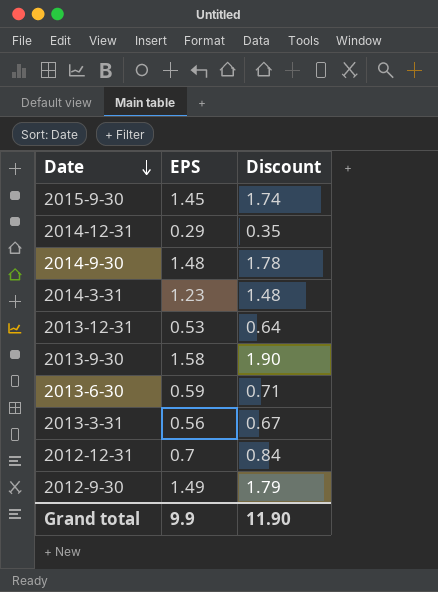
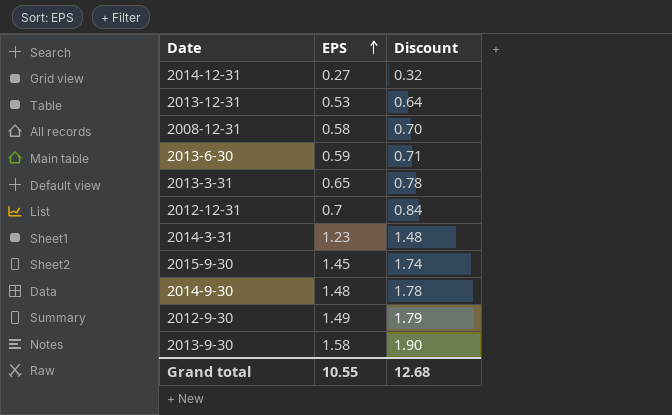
row order: Date descending -> EPS ascending
2014-12-31 | EPS: 0.29 -> 0.27
2014-12-31 | Discount: 0.35 -> 0.32
row 2008-12-31: none -> 0.58 | 0.70
2013-3-31 | EPS: 0.56 -> 0.65
2013-3-31 | Discount: 0.67 -> 0.78
Grand total | EPS: 9.9 -> 10.55
Grand total | Discount: 11.90 -> 12.68

